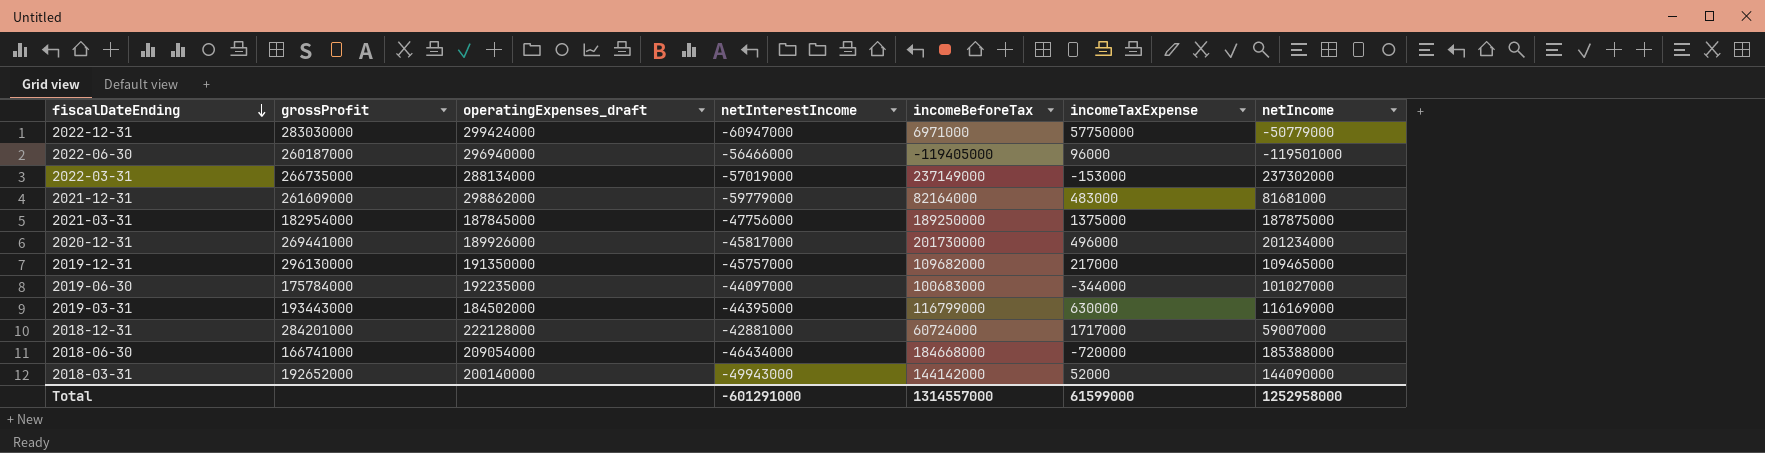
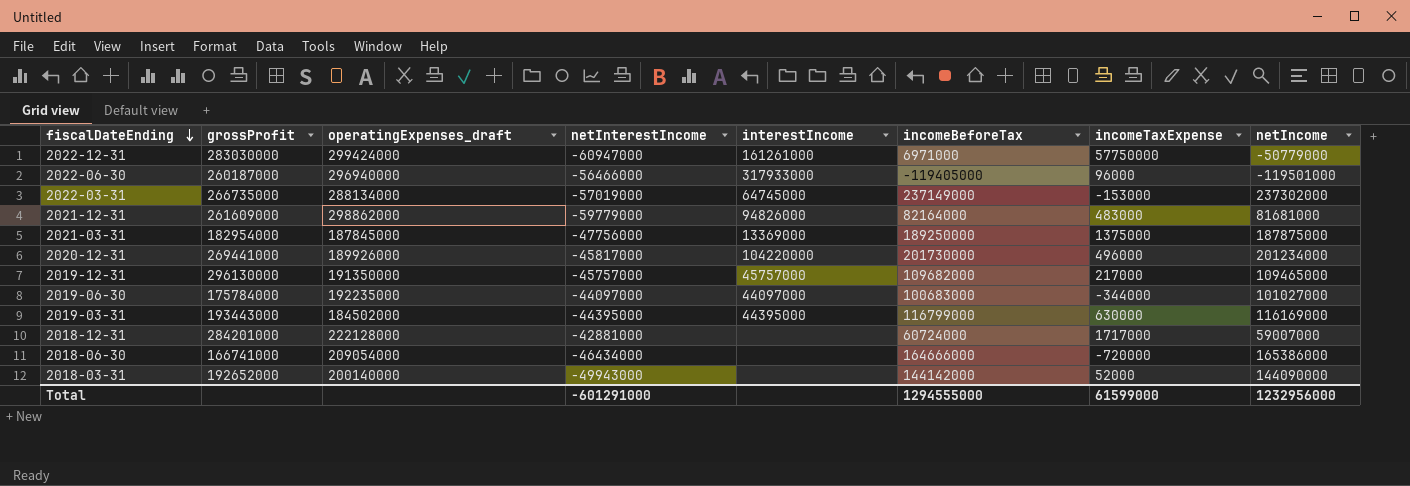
column interestIncome | position: none -> 5
2018-06-30 | incomeBeforeTax: 184668000 -> 164666000
2018-06-30 | netIncome: 185388000 -> 165386000
Total | incomeBeforeTax: 1314557000 -> 1294555000
Total | netIncome: 1252958000 -> 1232956000

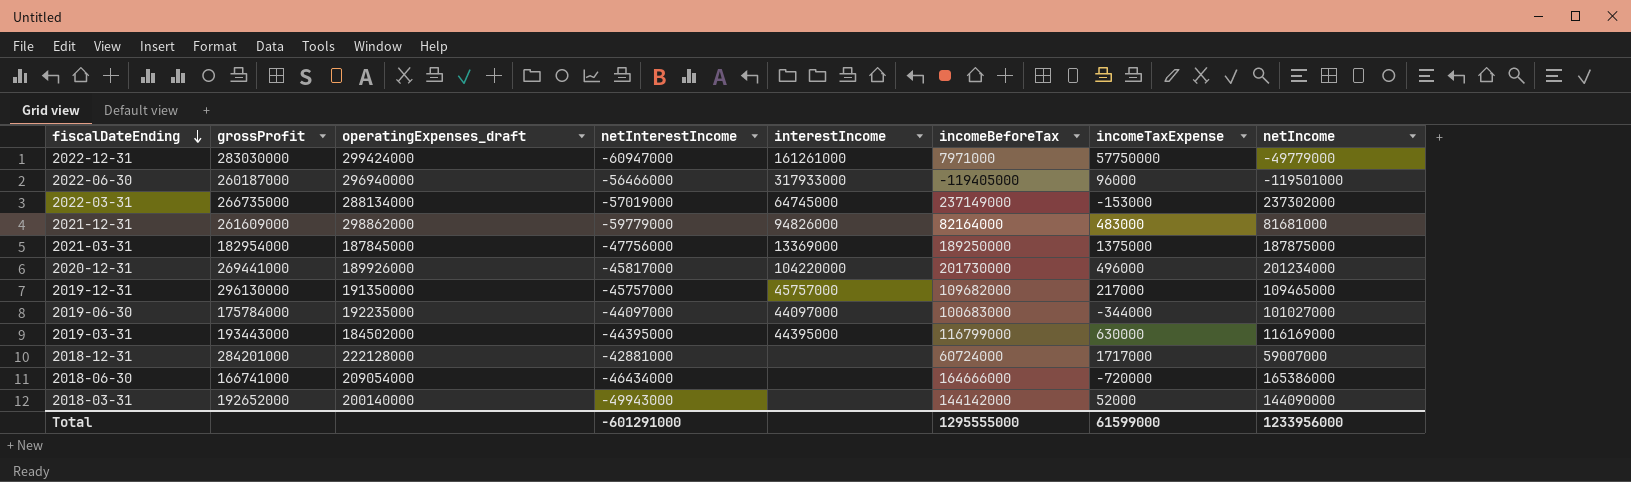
2022-12-31 | incomeBeforeTax: 6971000 -> 7971000
2022-12-31 | netIncome: -50779000 -> -49779000
Total | incomeBeforeTax: 1294555000 -> 1295555000
Total | netIncome: 1232956000 -> 1233956000

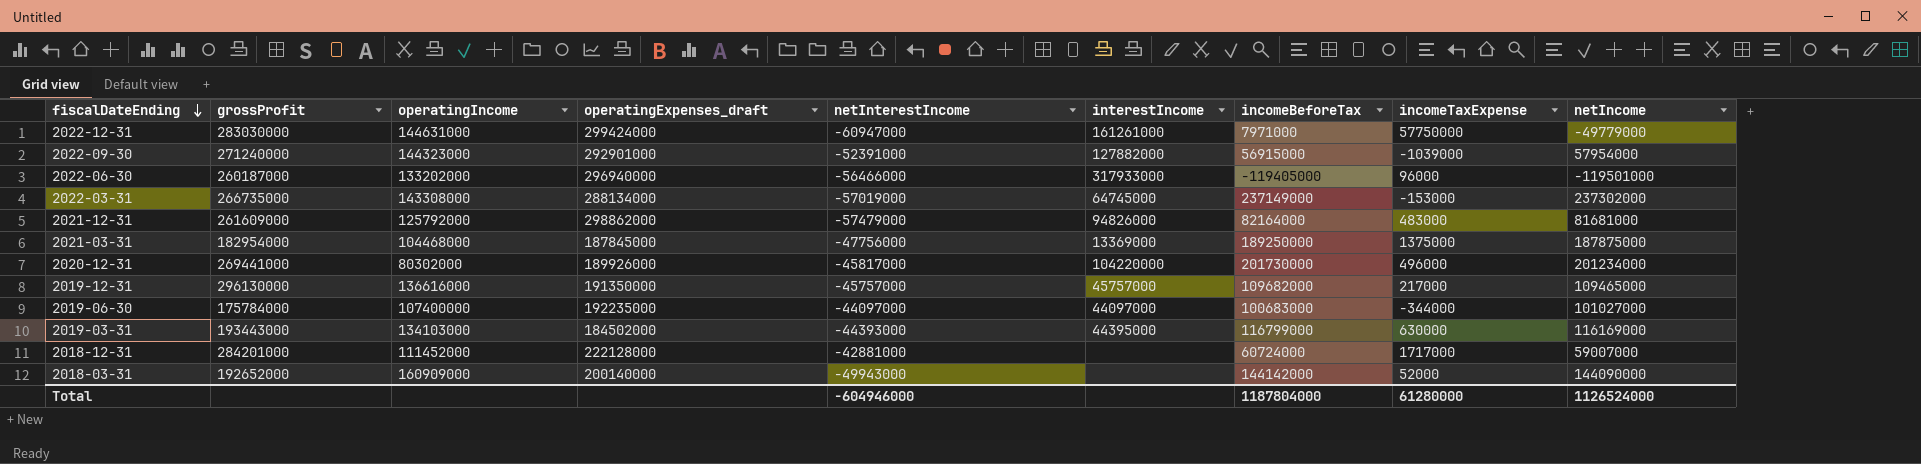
column operatingIncome | position: none -> 3
row 2018-06-30: 166741000 | 209054000 | -46434000 | none | 164666000 | -720000 | 165386000 -> none
row 2022-09-30: none -> 271240000 | 144323000 | 292901000 | -52391000 | 127882000 | 56915000 | -1039000 | 57954000
2021-12-31 | netInterestIncome: -59779000 -> -57479000
2019-03-31 | netInterestIncome: -44395000 -> -44393000
Total | netInterestIncome: -601291000 -> -604946000
Total | incomeBeforeTax: 1295555000 -> 1187804000
Total | incomeTaxExpense: 61599000 -> 61280000
Total | netIncome: 1233956000 -> 1126524000

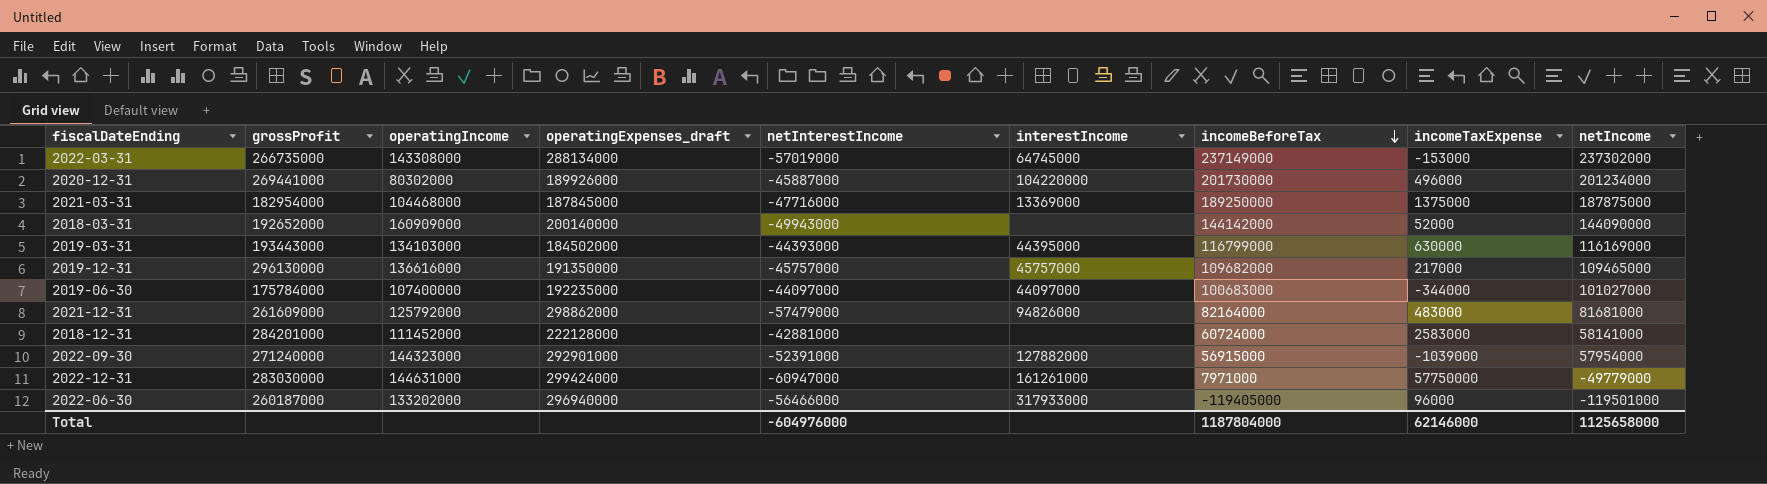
row order: fiscalDateEnding descending -> incomeBeforeTax descending
2020-12-31 | netInterestIncome: -45817000 -> -45887000
2021-03-31 | netInterestIncome: -47756000 -> -47716000
2018-12-31 | incomeTaxExpense: 1717000 -> 2583000
2018-12-31 | netIncome: 59007000 -> 58141000
Total | netInterestIncome: -604946000 -> -604976000
Total | incomeTaxExpense: 61280000 -> 62146000
Total | netIncome: 1126524000 -> 1125658000

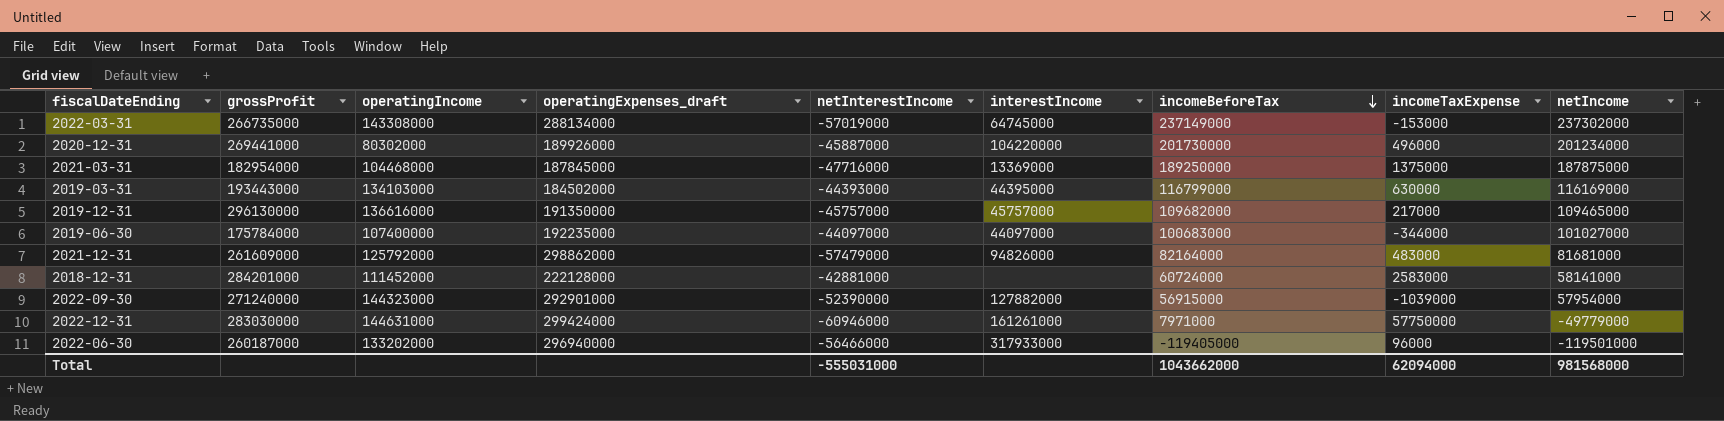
row 2018-03-31: 192652000 | 160909000 | 200140000 | -49943000 | none | 144142000 | 52000 | 144090000 -> none
2022-09-30 | netInterestIncome: -52391000 -> -52390000
2022-12-31 | netInterestIncome: -60947000 -> -60946000
Total | netInterestIncome: -604976000 -> -555031000
Total | incomeBeforeTax: 1187804000 -> 1043662000
Total | incomeTaxExpense: 62146000 -> 62094000
Total | netIncome: 1125658000 -> 981568000

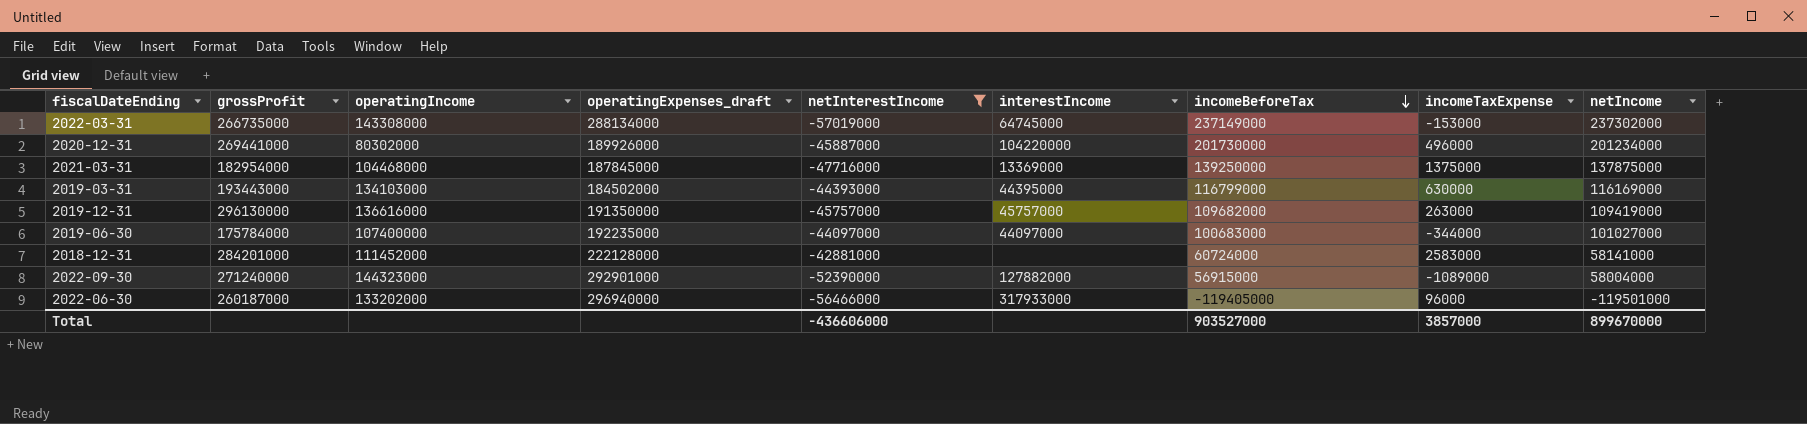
filter: none -> netInterestIncome >= -57019000
2021-03-31 | incomeBeforeTax: 189250000 -> 139250000
2021-03-31 | netIncome: 187875000 -> 137875000
2019-12-31 | incomeTaxExpense: 217000 -> 263000
2019-12-31 | netIncome: 109465000 -> 109419000
2022-09-30 | incomeTaxExpense: -1039000 -> -1089000
2022-09-30 | netIncome: 57954000 -> 58004000
Total | netInterestIncome: -555031000 -> -436606000
Total | incomeBeforeTax: 1043662000 -> 903527000
Total | incomeTaxExpense: 62094000 -> 3857000
Total | netIncome: 981568000 -> 899670000

